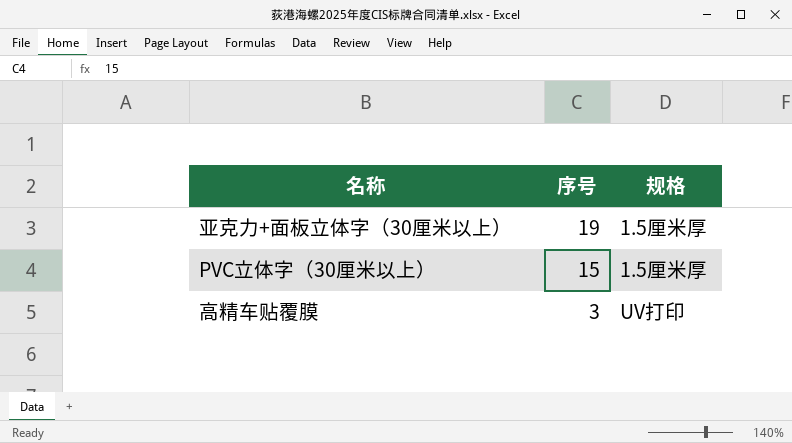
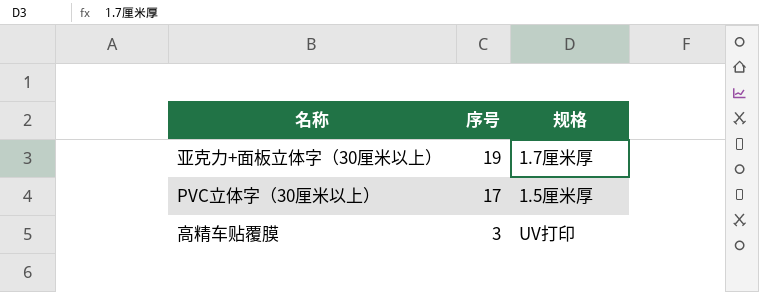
亚克力+面板立体字（30厘米以上） | 规格: 1.5厘米厚 -> 1.7厘米厚
PVC立体字（30厘米以上） | 序号: 15 -> 17

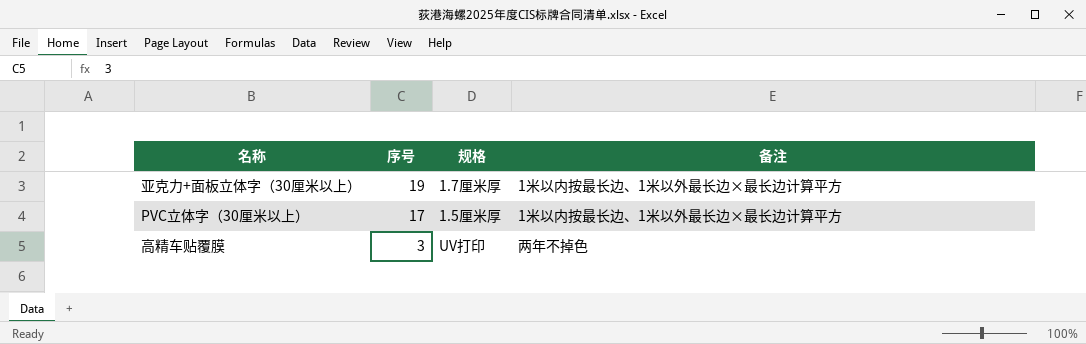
column 备注 | position: none -> 4

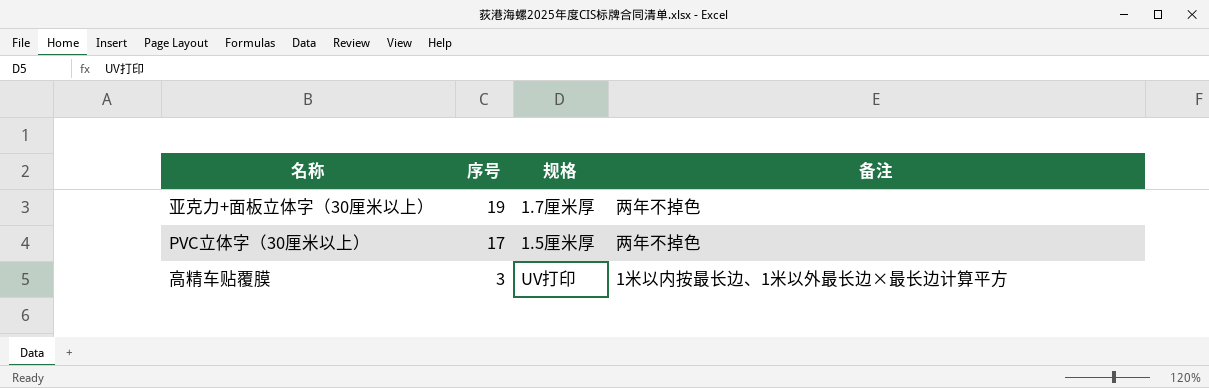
亚克力+面板立体字（30厘米以上） | 备注: 1米以内按最长边、1米以外最长边×最长边计算平方 -> 两年不掉色
PVC立体字（30厘米以上） | 备注: 1米以内按最长边、1米以外最长边×最长边计算平方 -> 两年不掉色
高精车贴覆膜 | 备注: 两年不掉色 -> 1米以内按最长边、1米以外最长边×最长边计算平方

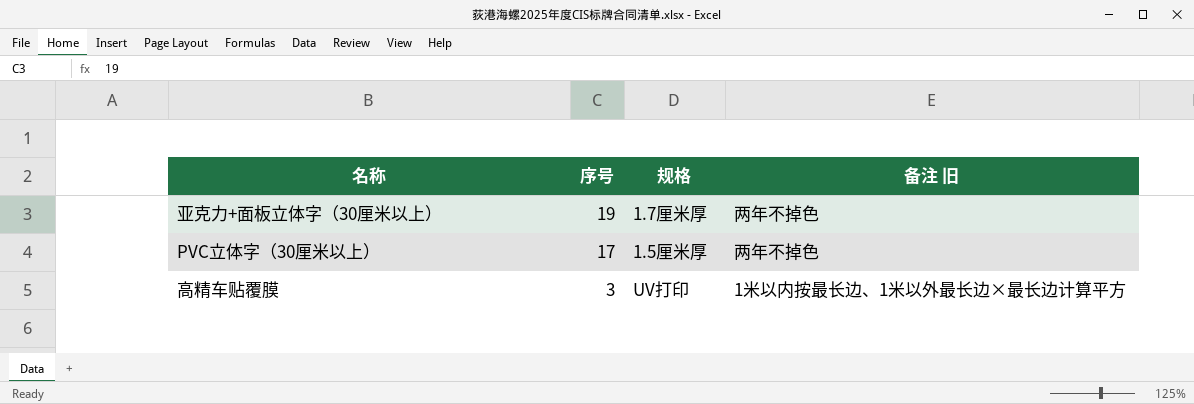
column name: 备注 -> 备注 旧

